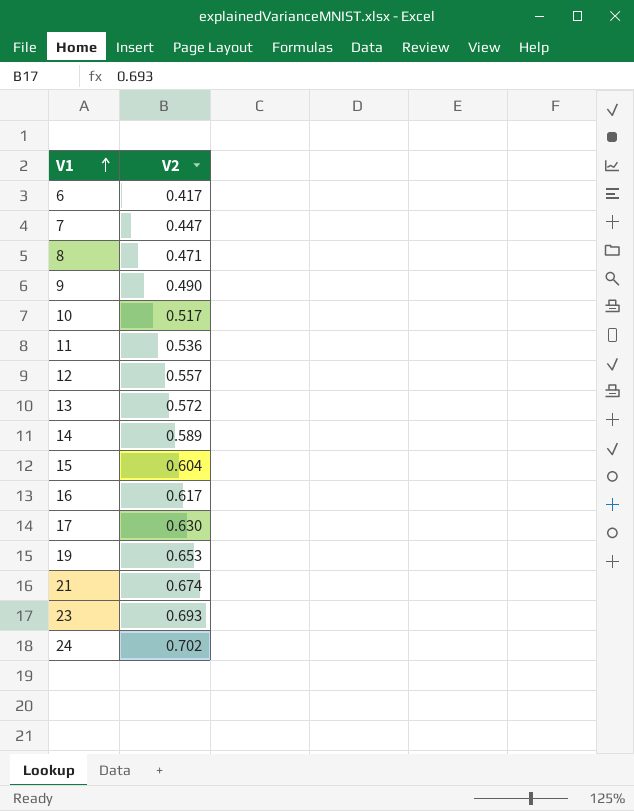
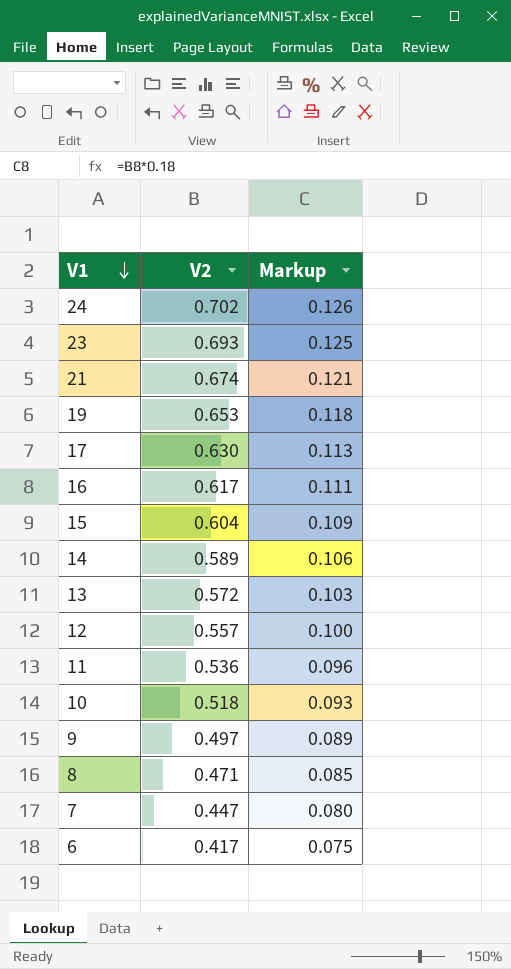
row order: V1 ascending -> V1 descending
column Markup | formula: none -> [V2] * 0.18
10 | V2: 0.517 -> 0.518
9 | V2: 0.490 -> 0.497

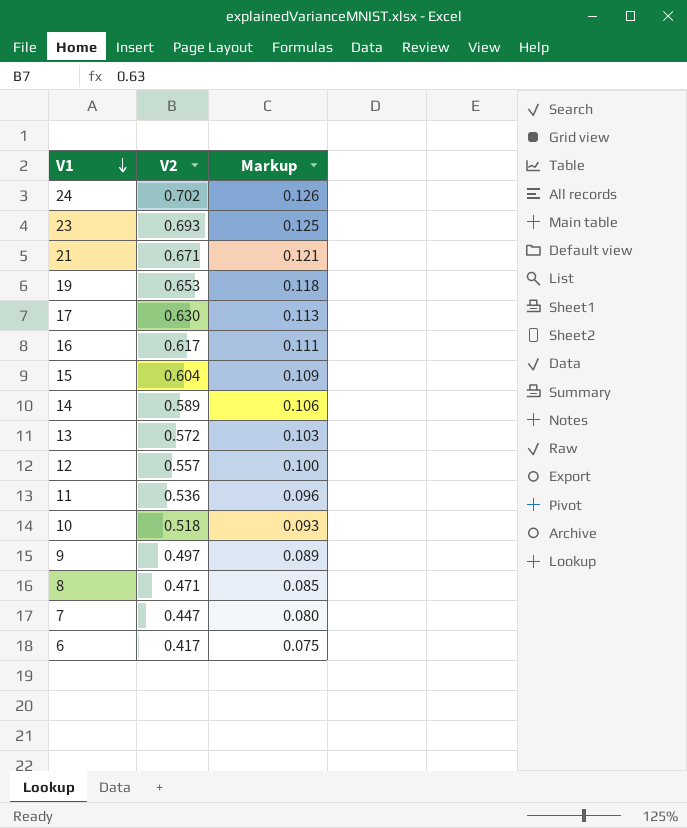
21 | V2: 0.674 -> 0.671

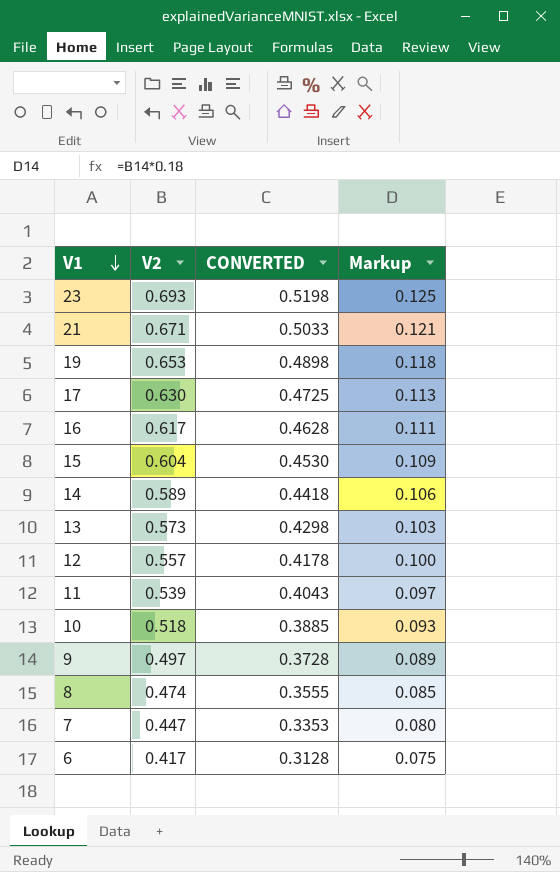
column CONVERTED | formula: none -> [V2] * 0.75
row 24: 0.702 | 0.126 -> none
13 | V2: 0.572 -> 0.573
11 | V2: 0.536 -> 0.539
11 | Markup: 0.096 -> 0.097
8 | V2: 0.471 -> 0.474

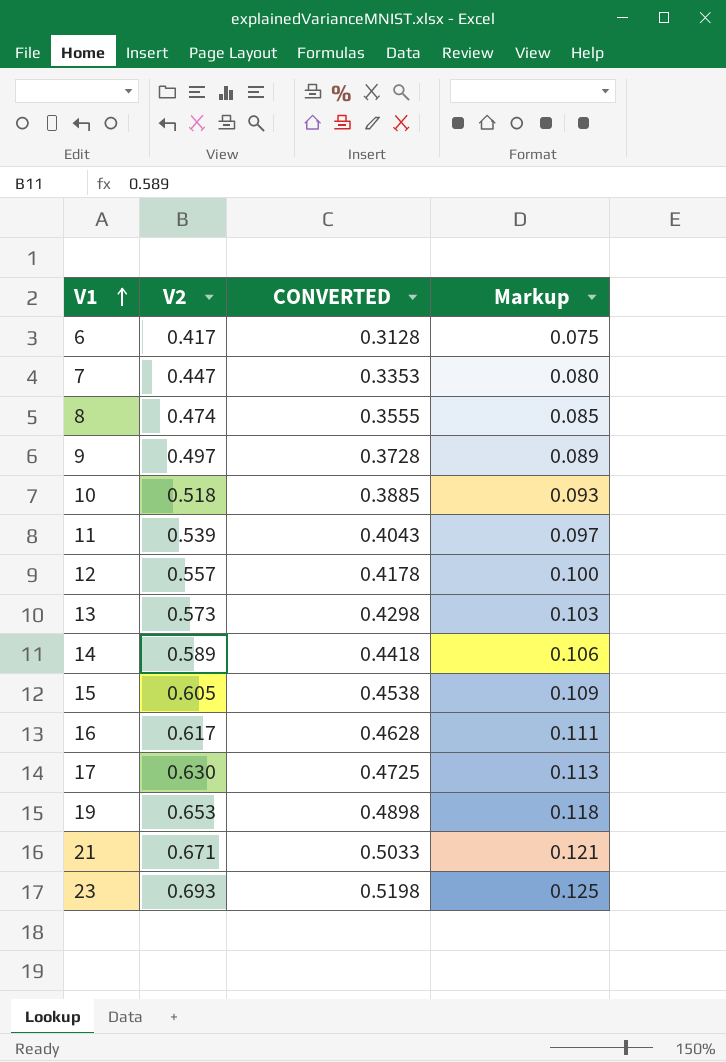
row order: V1 descending -> V1 ascending
15 | V2: 0.604 -> 0.605
15 | CONVERTED: 0.4530 -> 0.4538

